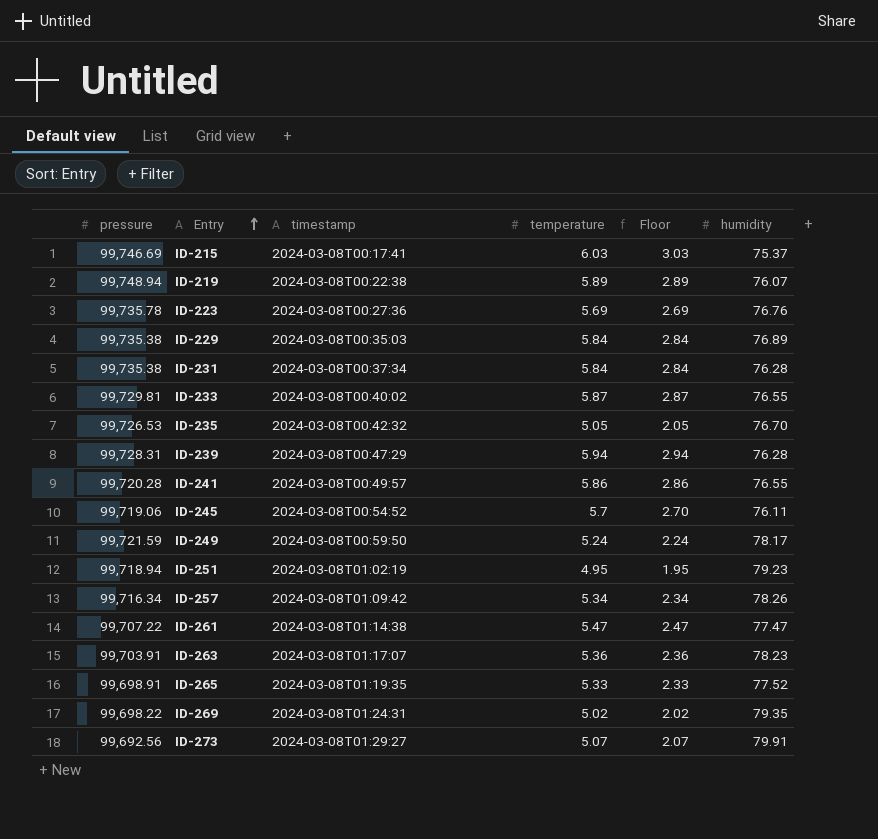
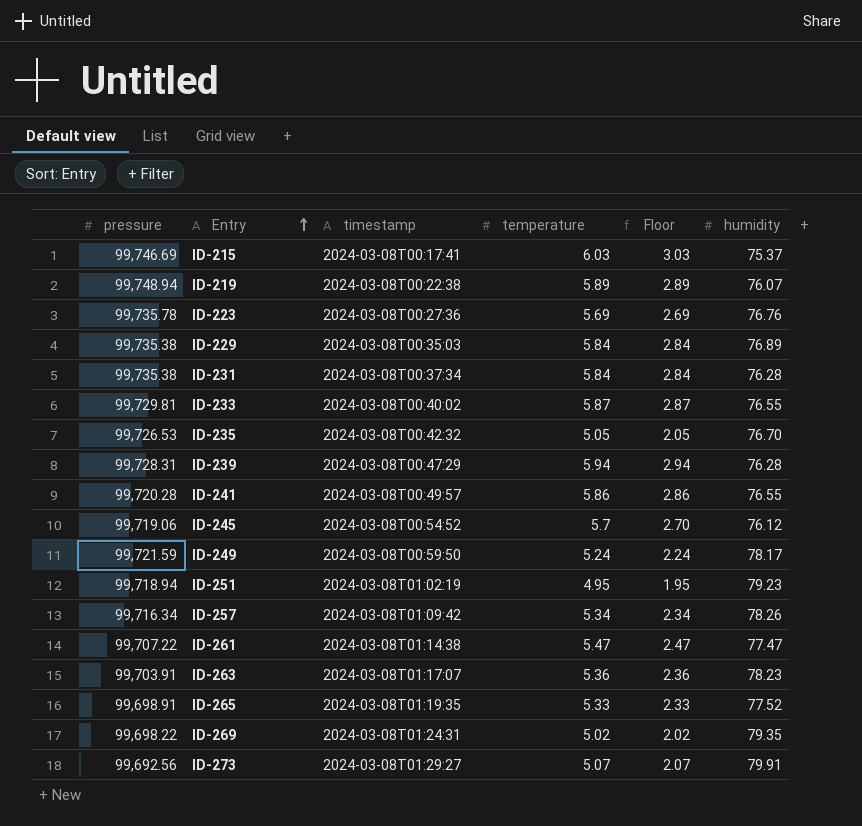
ID-245 | humidity: 76.11 -> 76.12

